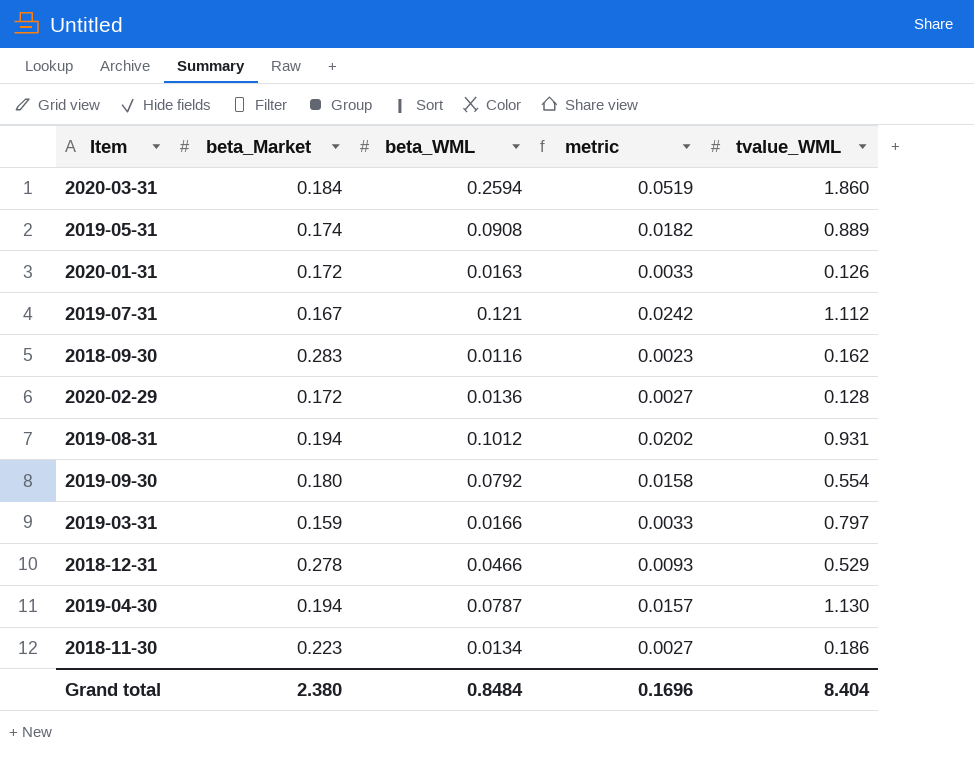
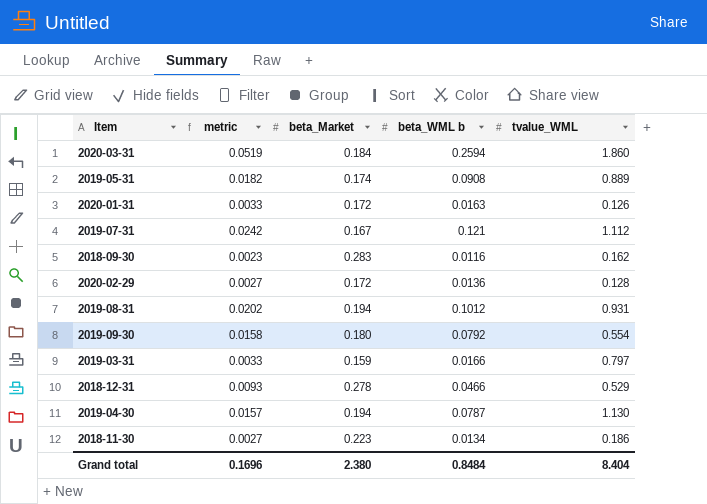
column metric | position: 4 -> 2
column name: beta_WML -> beta_WML b

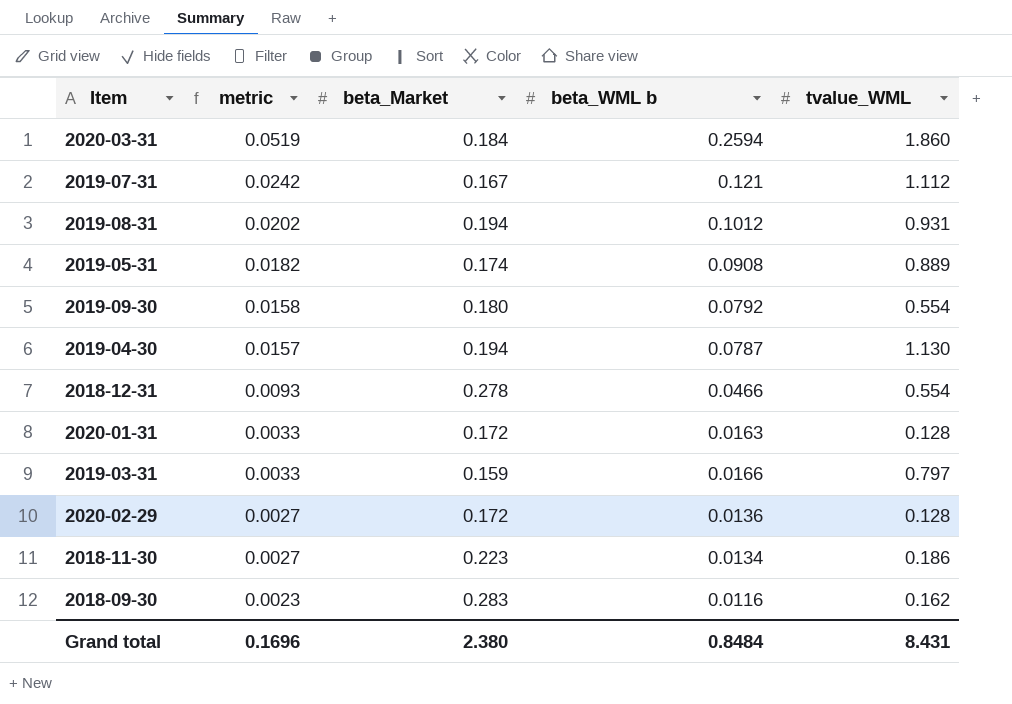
row order: none -> metric descending
2018-12-31 | tvalue_WML: 0.529 -> 0.554
2020-01-31 | tvalue_WML: 0.126 -> 0.128
Grand total | tvalue_WML: 8.404 -> 8.431

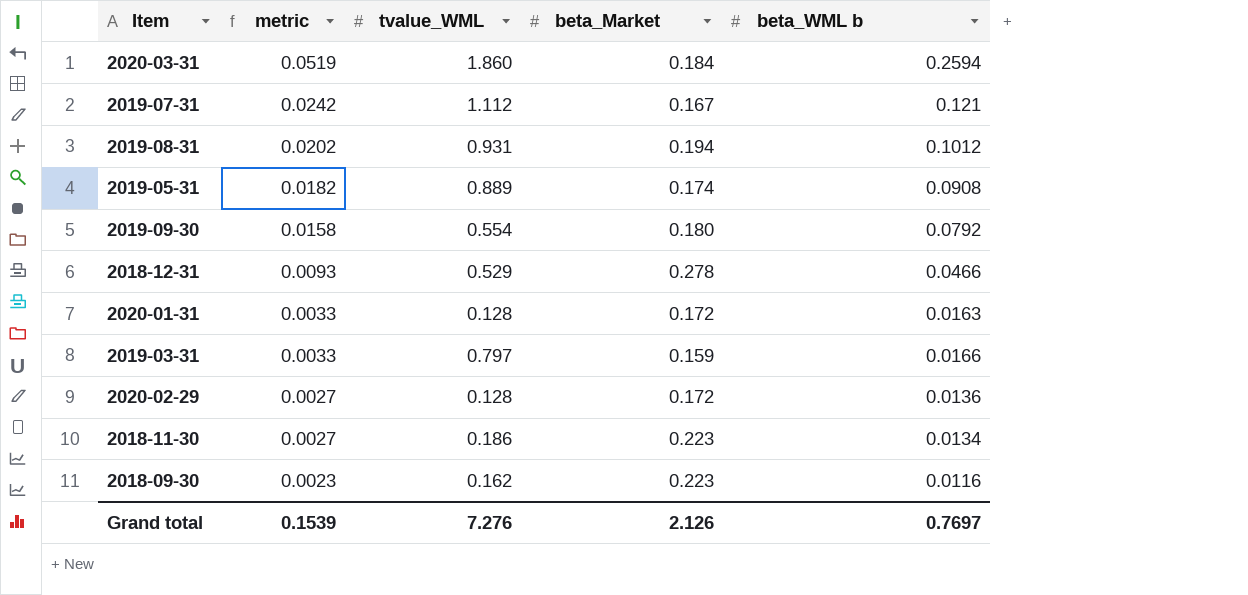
column tvalue_WML | position: 5 -> 3
row 2019-04-30: 0.0157 | 0.194 | 0.0787 | 1.130 -> none
2018-12-31 | tvalue_WML: 0.554 -> 0.529
2018-09-30 | beta_Market: 0.283 -> 0.223
Grand total | metric: 0.1696 -> 0.1539
Grand total | tvalue_WML: 8.431 -> 7.276
Grand total | beta_Market: 2.380 -> 2.126
Grand total | beta_WML b: 0.8484 -> 0.7697

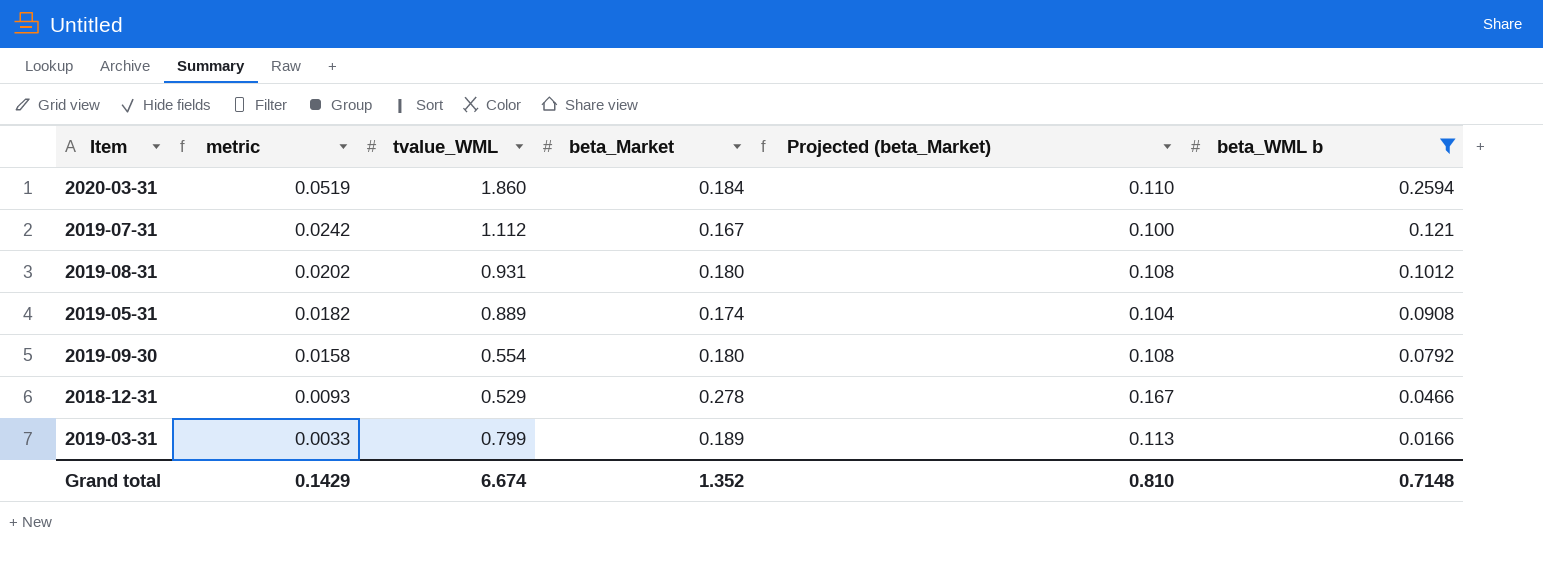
filter: none -> beta_WML b >= 0.0166
column Projected (beta_Market) | formula: none -> [beta_Market] * 0.6
2019-08-31 | beta_Market: 0.194 -> 0.180
2019-03-31 | tvalue_WML: 0.797 -> 0.799
2019-03-31 | beta_Market: 0.159 -> 0.189
Grand total | metric: 0.1539 -> 0.1429
Grand total | tvalue_WML: 7.276 -> 6.674
Grand total | beta_Market: 2.126 -> 1.352
Grand total | beta_WML b: 0.7697 -> 0.7148

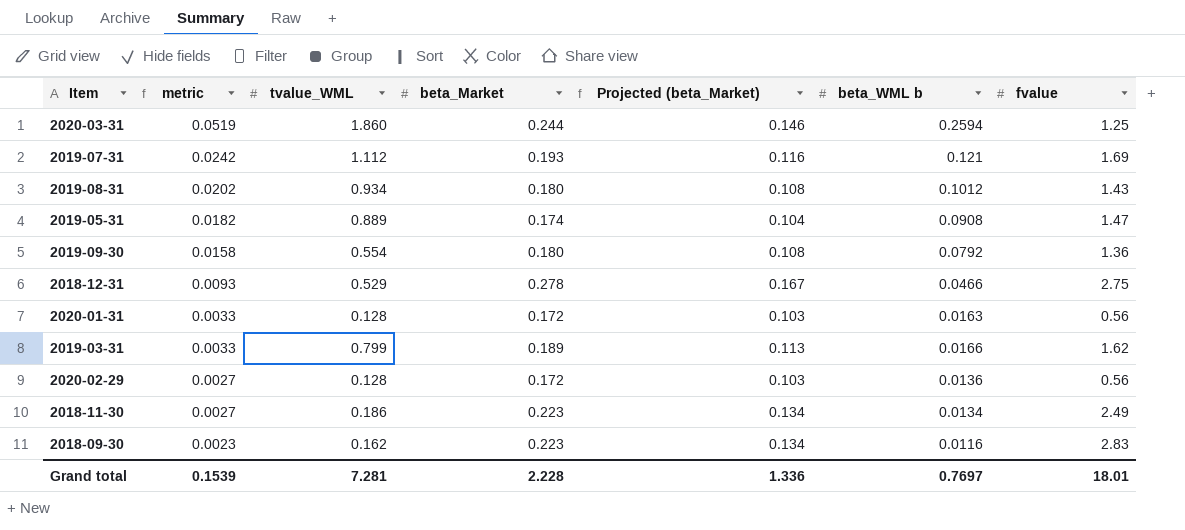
filter: beta_WML b >= 0.0166 -> none
column fvalue | position: none -> 7
2020-03-31 | beta_Market: 0.184 -> 0.244
2020-03-31 | Projected (beta_Market): 0.110 -> 0.146
2019-07-31 | beta_Market: 0.167 -> 0.193
2019-07-31 | Projected (beta_Market): 0.100 -> 0.116
2019-08-31 | tvalue_WML: 0.931 -> 0.934
Grand total | metric: 0.1429 -> 0.1539
Grand total | tvalue_WML: 6.674 -> 7.281
Grand total | beta_Market: 1.352 -> 2.228
Grand total | Projected (beta_Market): 0.810 -> 1.336
Grand total | beta_WML b: 0.7148 -> 0.7697

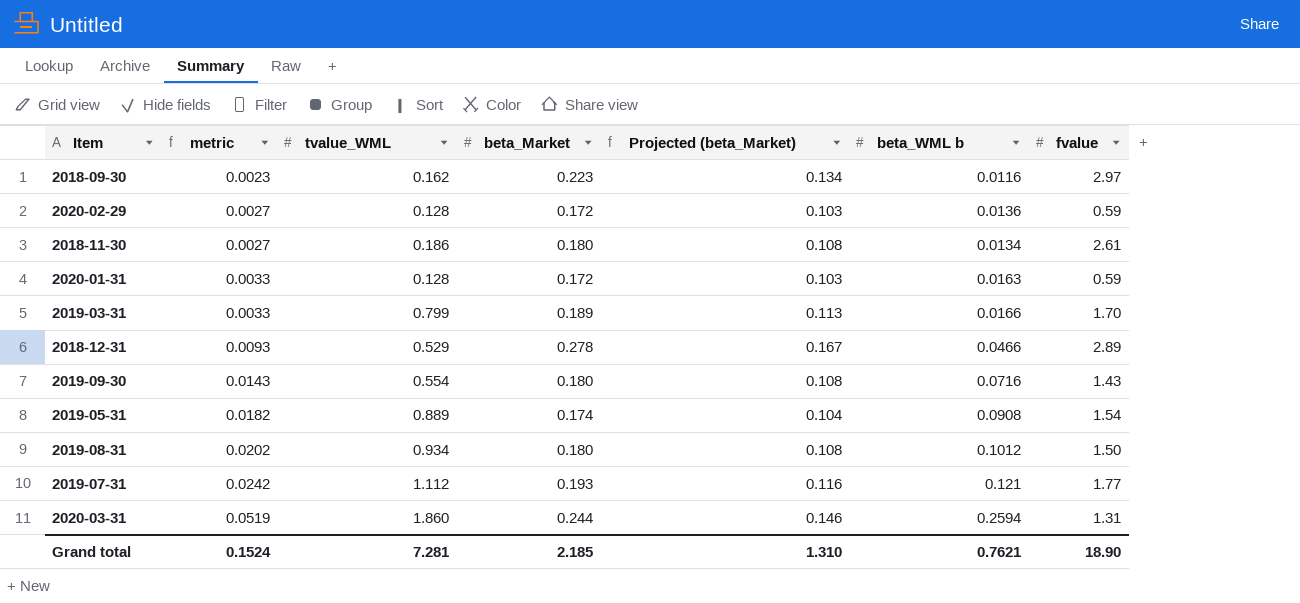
row order: metric descending -> metric ascending
2018-09-30 | fvalue: 2.83 -> 2.97
2020-02-29 | fvalue: 0.56 -> 0.59
2018-11-30 | beta_Market: 0.223 -> 0.180
2018-11-30 | Projected (beta_Market): 0.134 -> 0.108
2018-11-30 | fvalue: 2.49 -> 2.61
2020-01-31 | fvalue: 0.56 -> 0.59
2019-03-31 | fvalue: 1.62 -> 1.70
2018-12-31 | fvalue: 2.75 -> 2.89
2019-09-30 | metric: 0.0158 -> 0.0143
2019-09-30 | beta_WML b: 0.0792 -> 0.0716
2019-09-30 | fvalue: 1.36 -> 1.43
2019-05-31 | fvalue: 1.47 -> 1.54
2019-08-31 | fvalue: 1.43 -> 1.50
2019-07-31 | fvalue: 1.69 -> 1.77
2020-03-31 | fvalue: 1.25 -> 1.31
Grand total | metric: 0.1539 -> 0.1524
Grand total | beta_Market: 2.228 -> 2.185
Grand total | Projected (beta_Market): 1.336 -> 1.310
Grand total | beta_WML b: 0.7697 -> 0.7621
Grand total | fvalue: 18.01 -> 18.90

